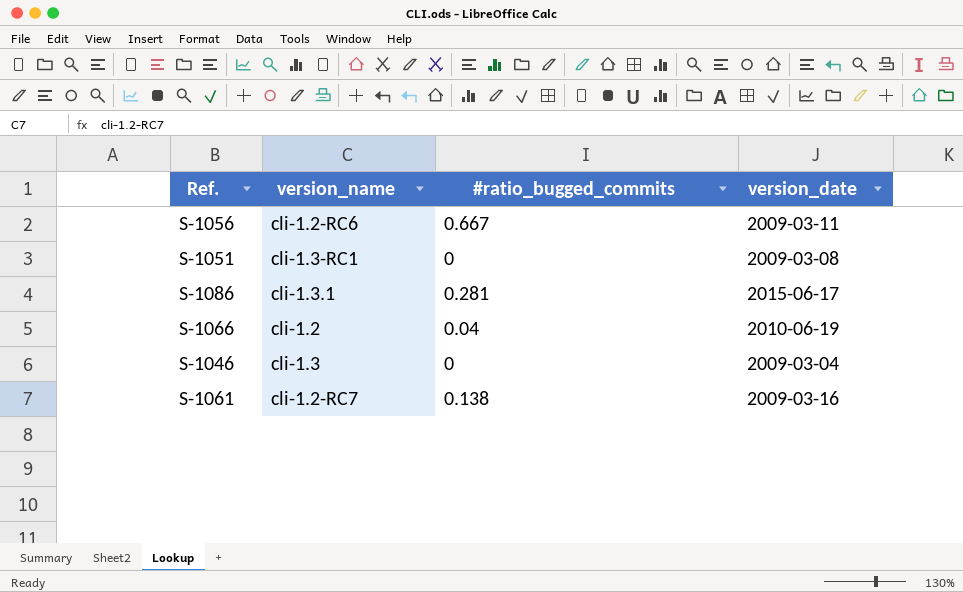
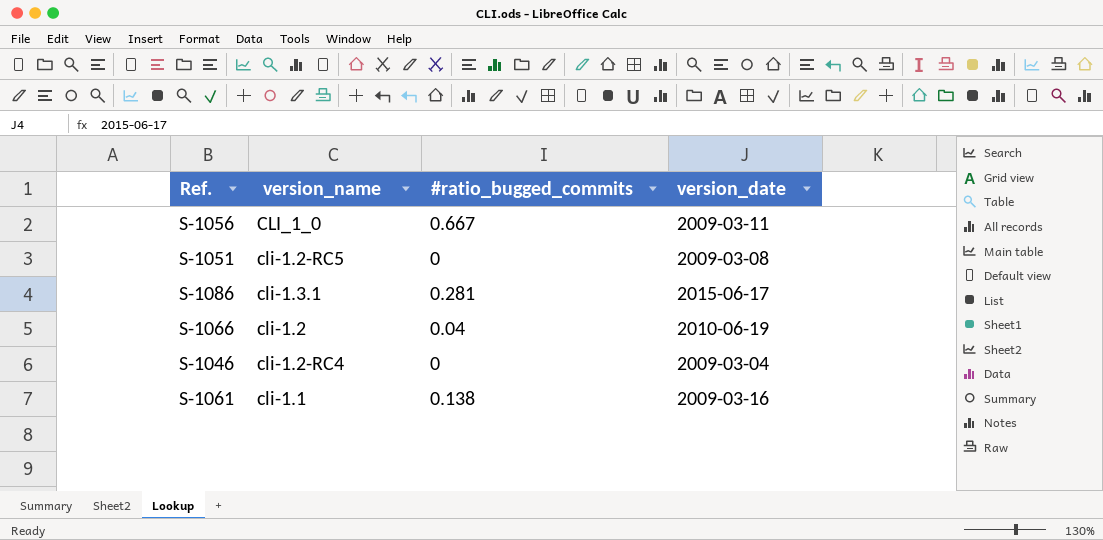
S-1056 | version_name: cli-1.2-RC6 -> CLI_1_0
S-1051 | version_name: cli-1.3-RC1 -> cli-1.2-RC5
S-1046 | version_name: cli-1.3 -> cli-1.2-RC4
S-1061 | version_name: cli-1.2-RC7 -> cli-1.1

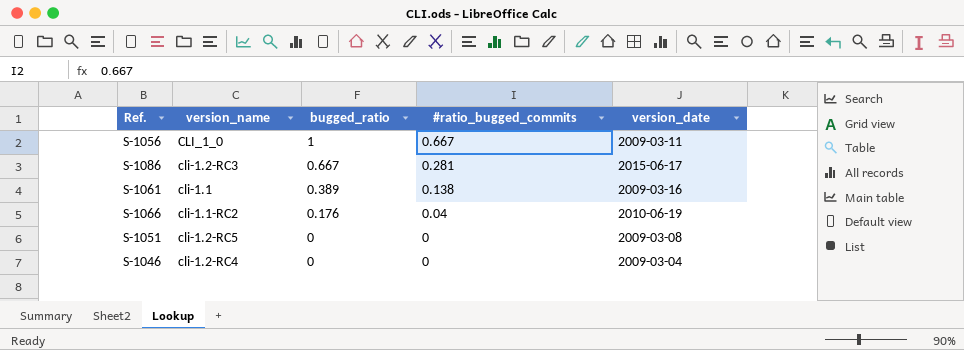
row order: none -> bugged_ratio descending
column bugged_ratio | position: none -> 3
S-1086 | version_name: cli-1.3.1 -> cli-1.2-RC3
S-1066 | version_name: cli-1.2 -> cli-1.1-RC2

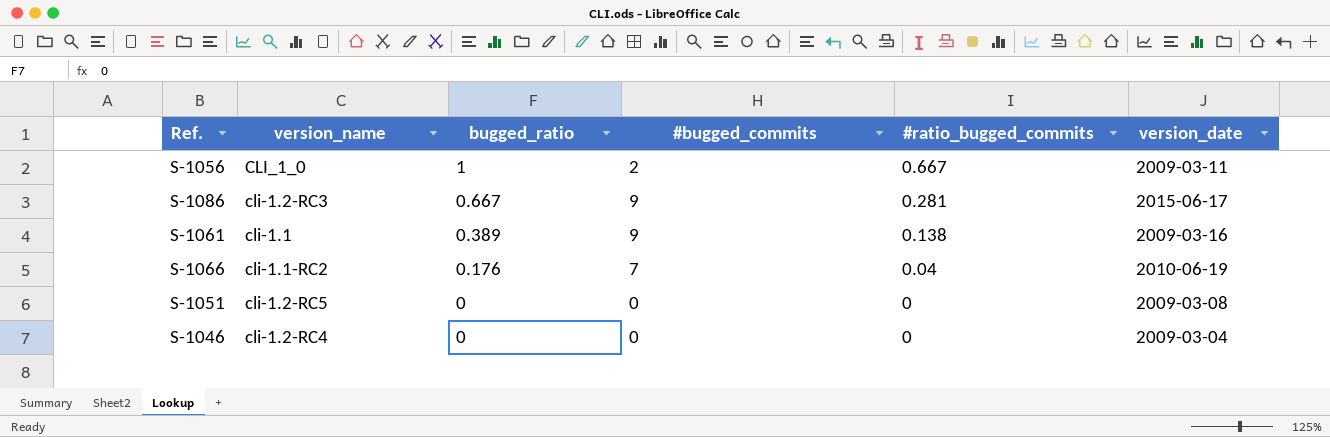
column #bugged_commits | position: none -> 4

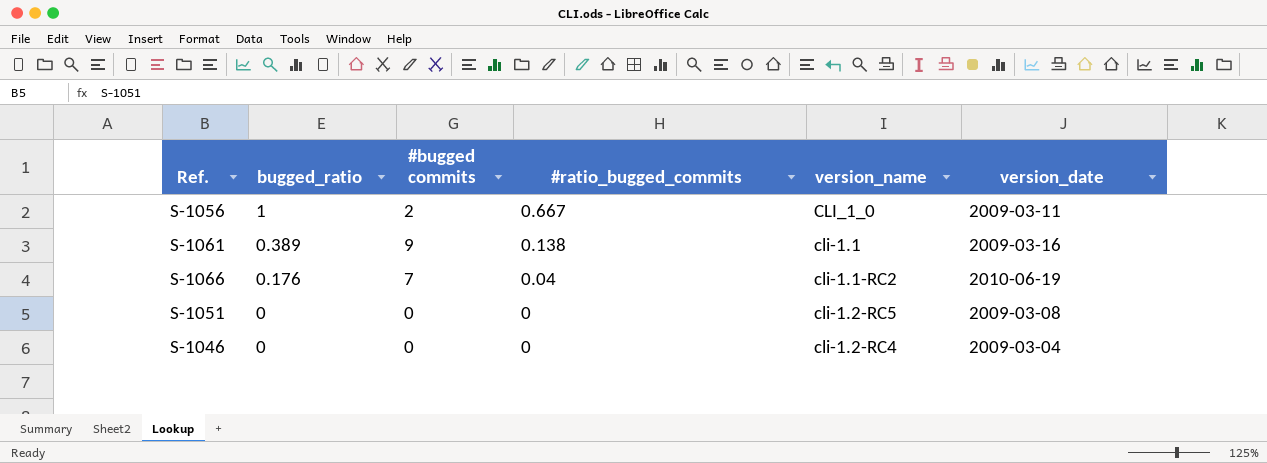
column name: #bugged_commits -> #bugged commits
column version_name | position: 2 -> 5
row S-1086: cli-1.2-RC3 | 0.667 | 9 | 0.281 | 2015-06-17 -> none

